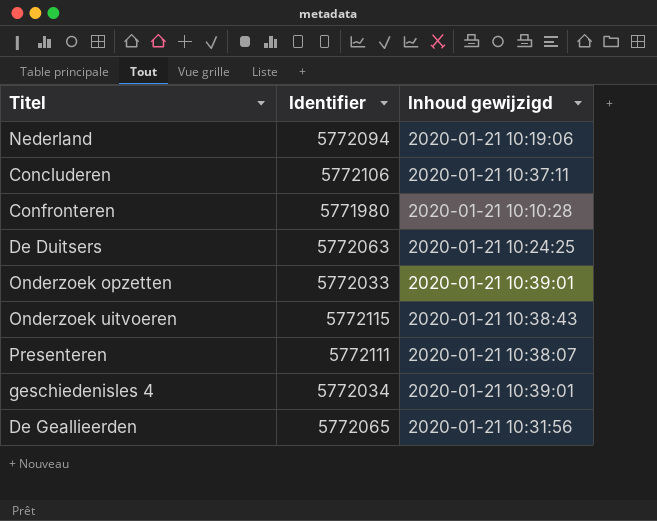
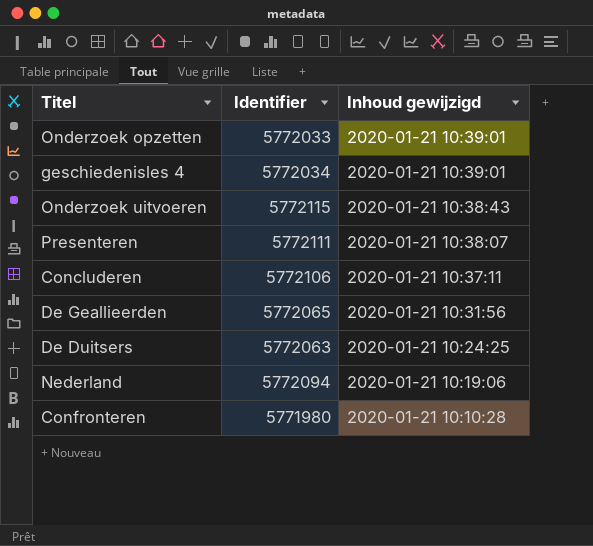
row order: none -> Inhoud gewijzigd descending

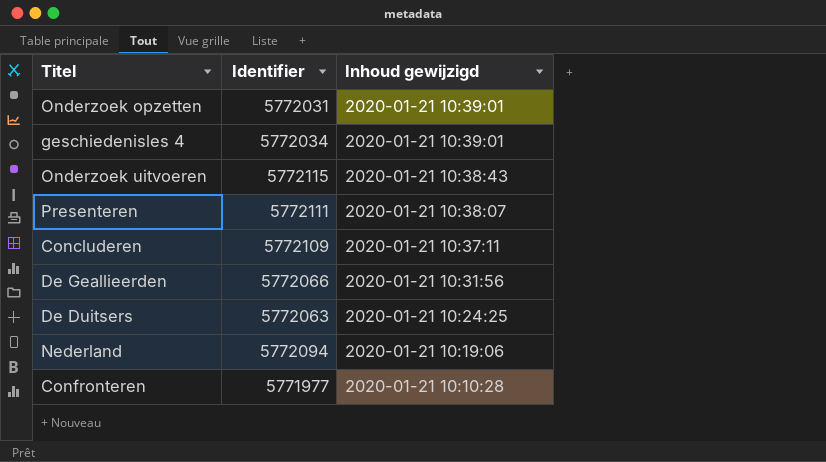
Onderzoek opzetten | Identifier: 5772033 -> 5772031
Concluderen | Identifier: 5772106 -> 5772109
De Geallieerden | Identifier: 5772065 -> 5772066
Confronteren | Identifier: 5771980 -> 5771977

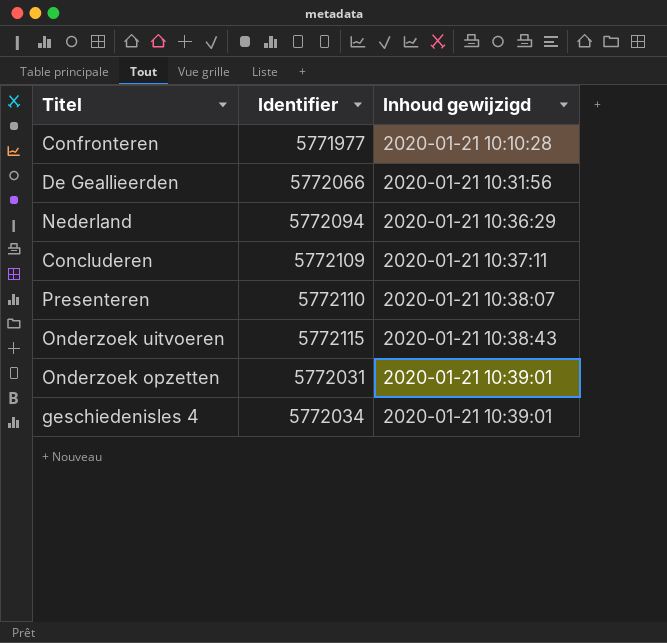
row order: Inhoud gewijzigd descending -> Inhoud gewijzigd ascending
row De Duitsers: 5772063 | 2020-01-21 10:24:25 -> none
Nederland | Inhoud gewijzigd: 2020-01-21 10:19:06 -> 2020-01-21 10:36:29
Presenteren | Identifier: 5772111 -> 5772110

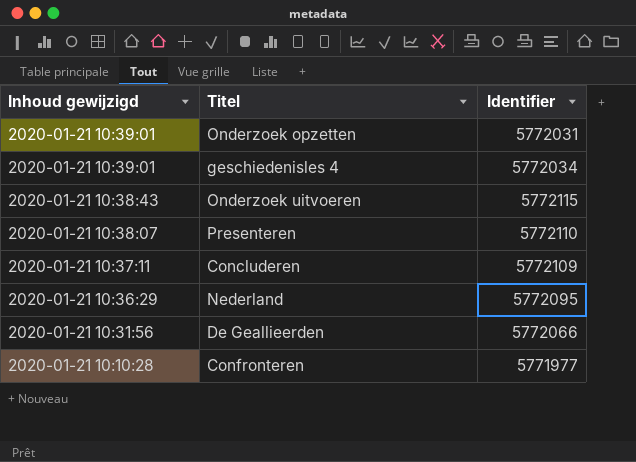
row order: Inhoud gewijzigd ascending -> Inhoud gewijzigd descending
column Inhoud gewijzigd | position: 3 -> 1
Nederland | Identifier: 5772094 -> 5772095

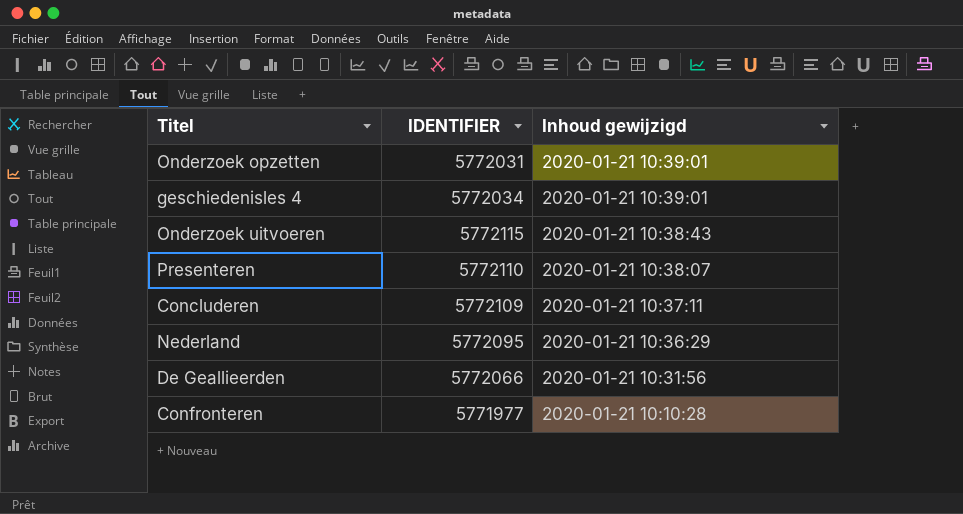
column name: Identifier -> IDENTIFIER
column Inhoud gewijzigd | position: 1 -> 3

